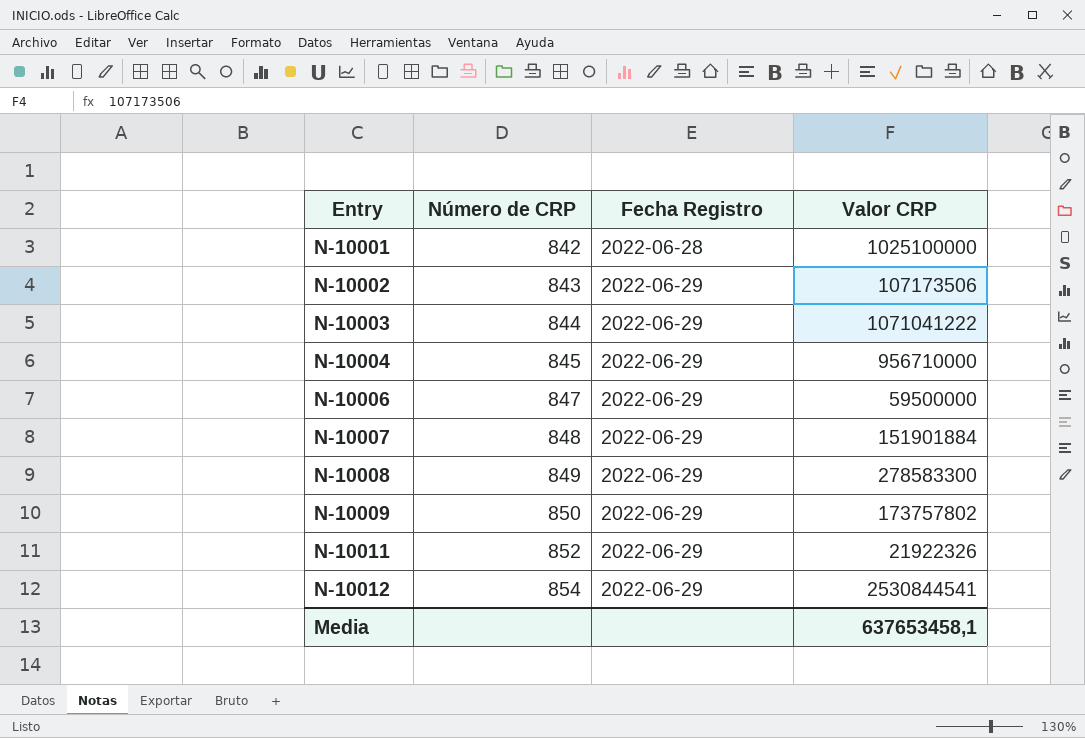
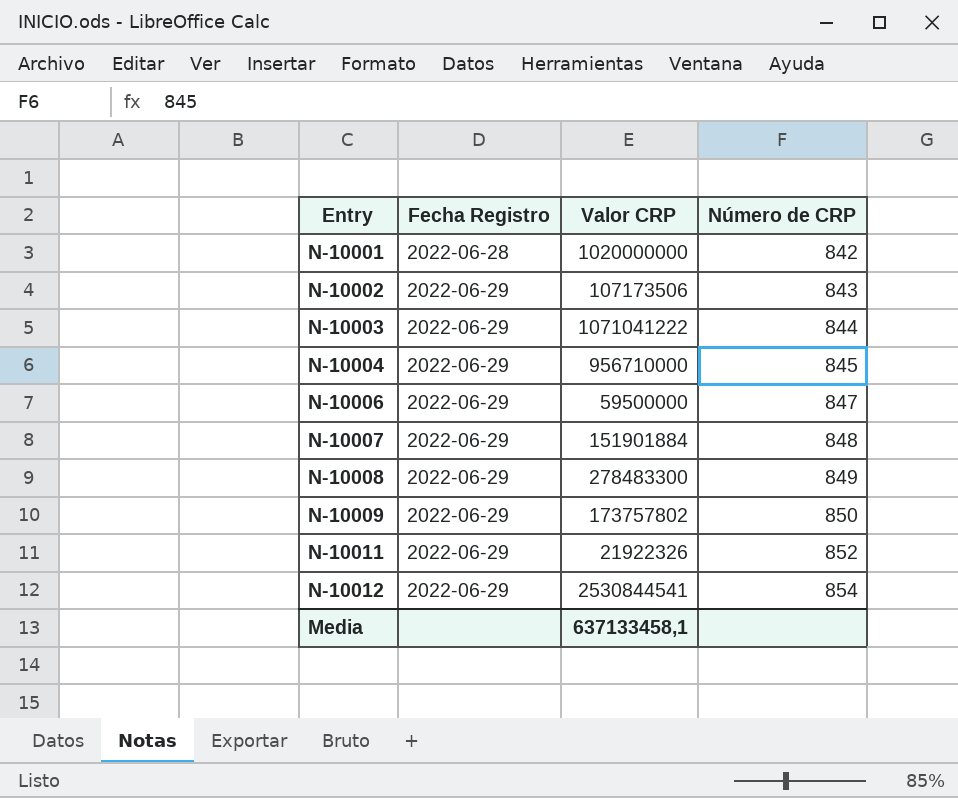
column Número de CRP | position: 2 -> 4
N-10001 | Valor CRP: 1025100000 -> 1020000000
N-10008 | Valor CRP: 278583300 -> 278483300
Media | Valor CRP: 637653458,1 -> 637133458,1

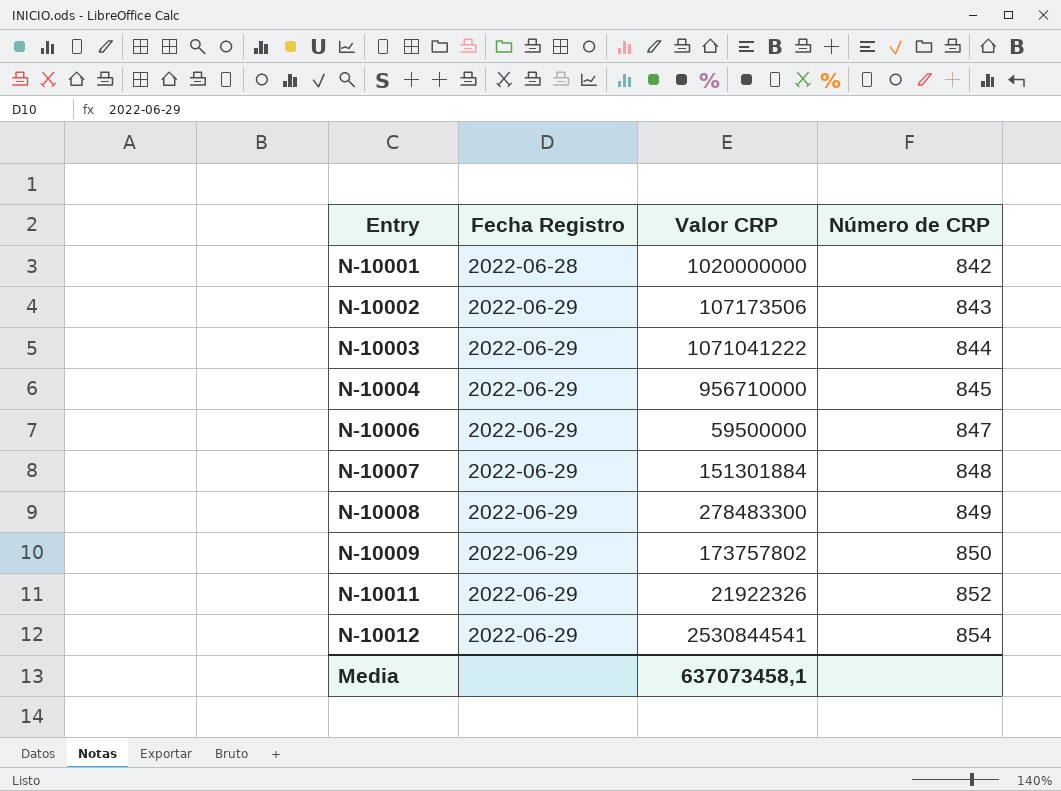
N-10007 | Valor CRP: 151901884 -> 151301884
Media | Valor CRP: 637133458,1 -> 637073458,1

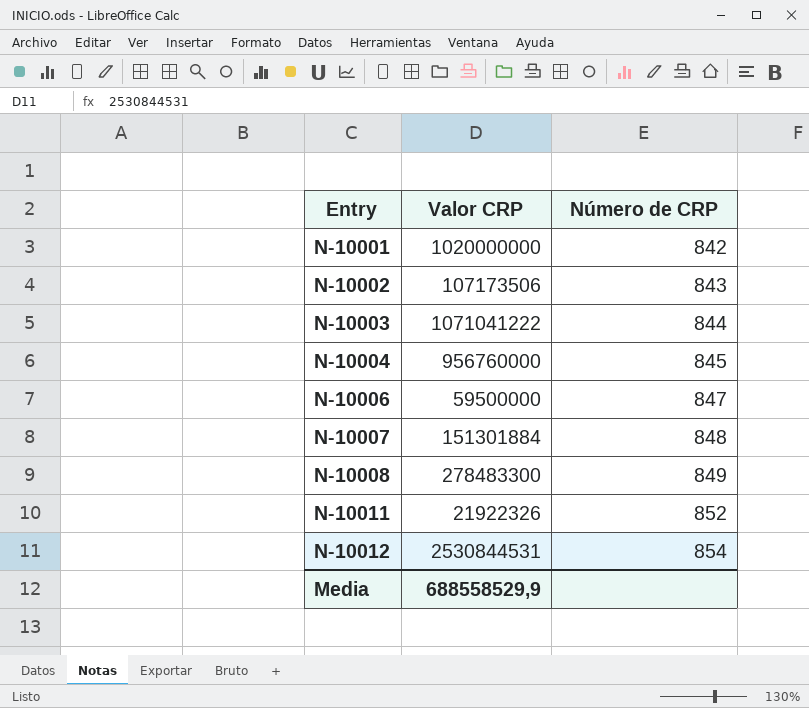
column Fecha Registro | position: 2 -> none
row N-10009: 2022-06-29 | 173757802 | 850 -> none
N-10004 | Valor CRP: 956710000 -> 956760000
N-10012 | Valor CRP: 2530844541 -> 2530844531
Media | Valor CRP: 637073458,1 -> 688558529,9

